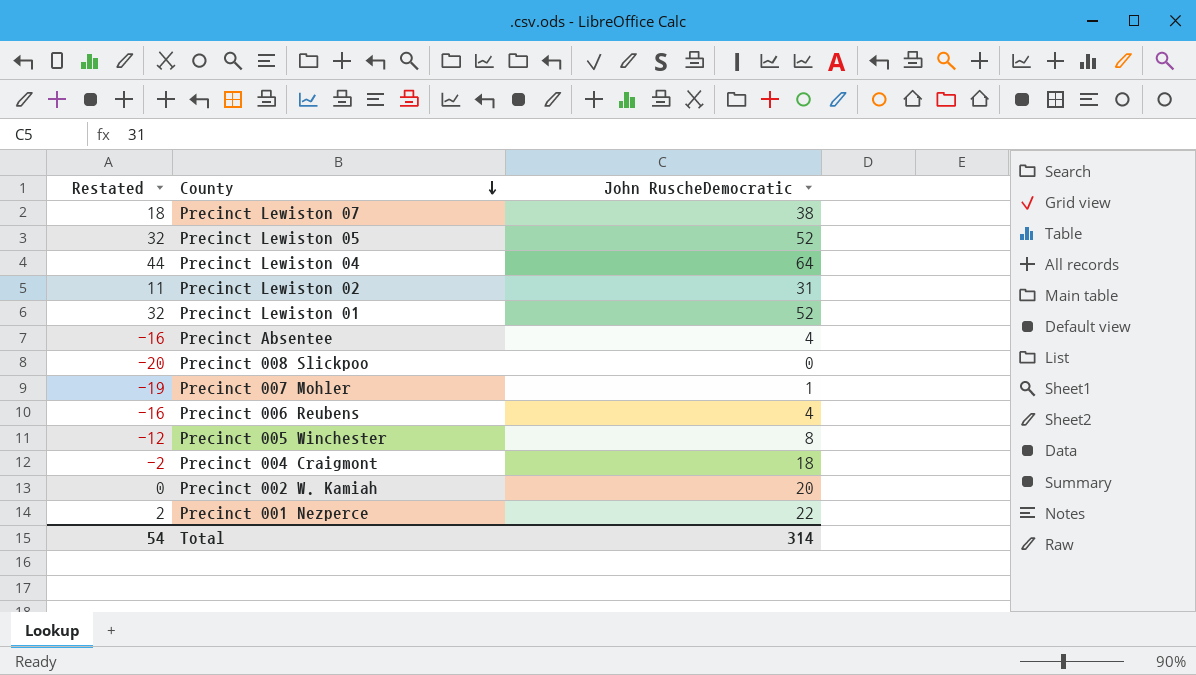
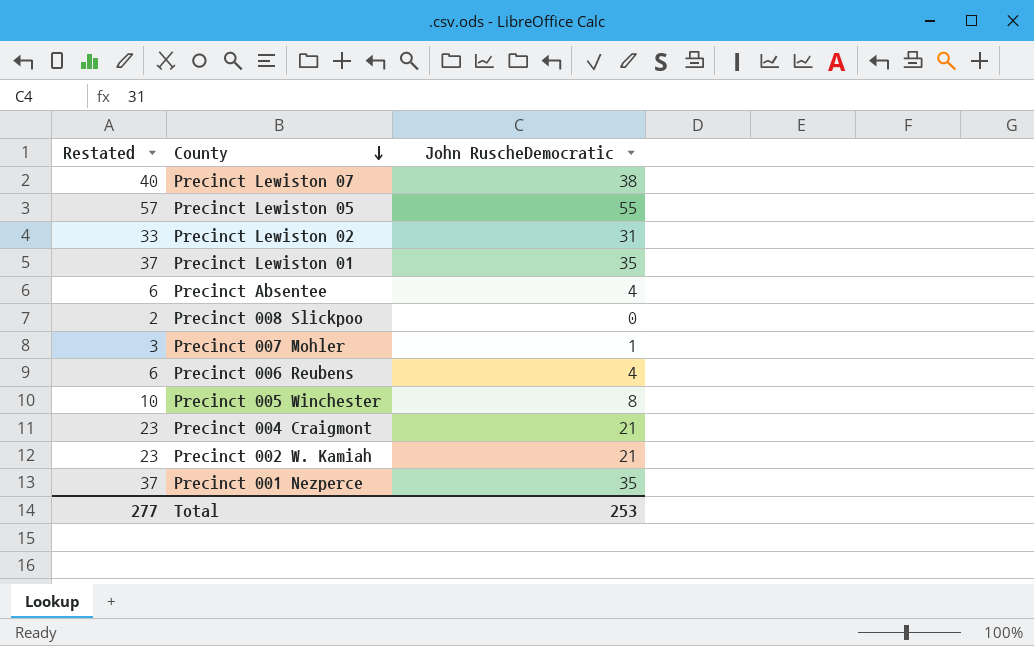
column Restated | formula: [John RuscheDemocratic] - 20 -> [John RuscheDemocratic] + 2
row Precinct Lewiston 04: 44 | 64 -> none
Precinct Lewiston 05 | John RuscheDemocratic: 52 -> 55
Precinct Lewiston 01 | John RuscheDemocratic: 52 -> 35
Precinct 004 Craigmont | John RuscheDemocratic: 18 -> 21
Precinct 002 W. Kamiah | John RuscheDemocratic: 20 -> 21
Precinct 001 Nezperce | John RuscheDemocratic: 22 -> 35
Total | Restated: 54 -> 277
Total | John RuscheDemocratic: 314 -> 253

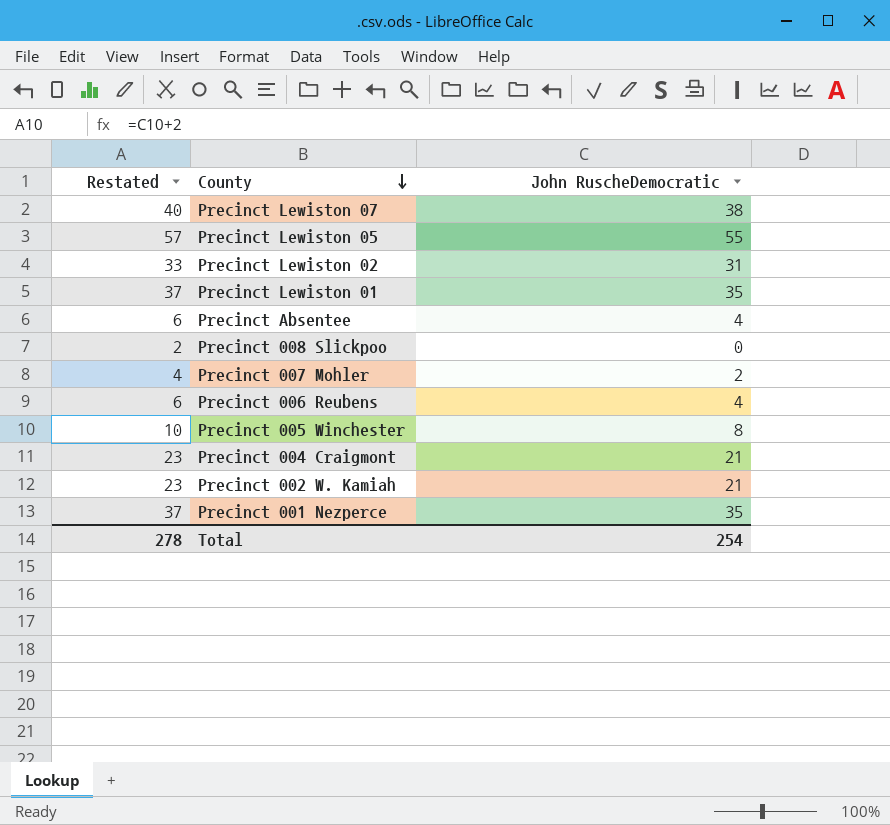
Precinct 007 Mohler | Restated: 3 -> 4
Precinct 007 Mohler | John RuscheDemocratic: 1 -> 2
Total | Restated: 277 -> 278
Total | John RuscheDemocratic: 253 -> 254

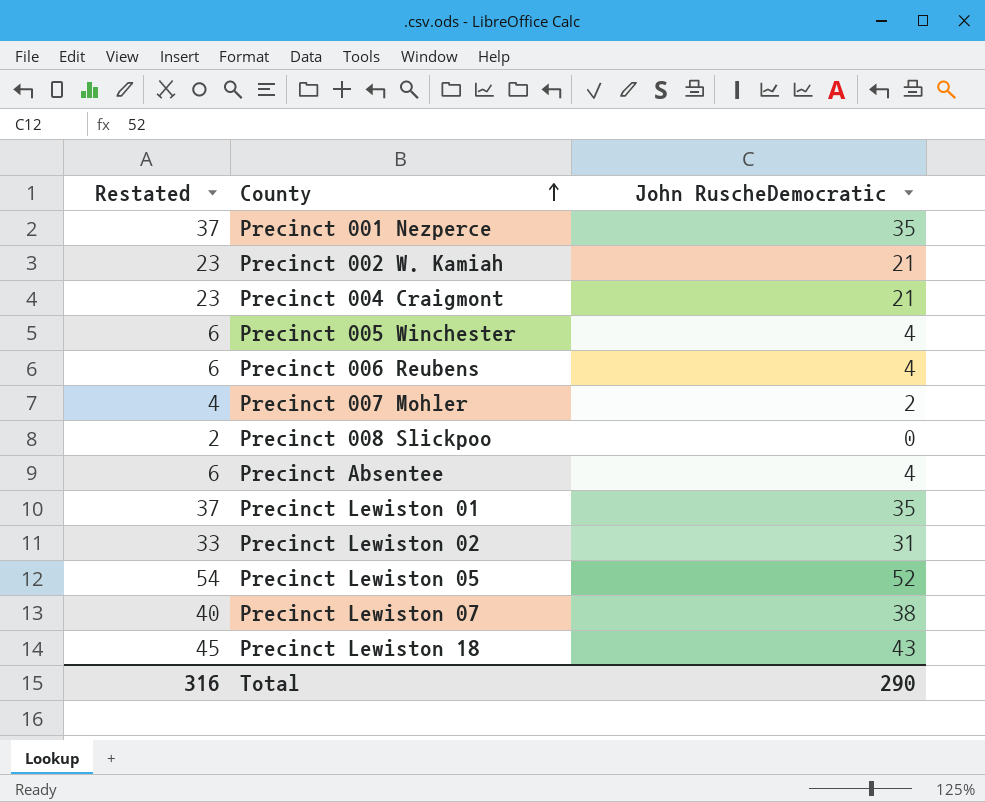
row order: County descending -> County ascending
Precinct 005 Winchester | Restated: 10 -> 6
Precinct 005 Winchester | John RuscheDemocratic: 8 -> 4
Precinct Lewiston 05 | Restated: 57 -> 54
Precinct Lewiston 05 | John RuscheDemocratic: 55 -> 52
row Precinct Lewiston 18: none -> 45 | 43
Total | Restated: 278 -> 316
Total | John RuscheDemocratic: 254 -> 290

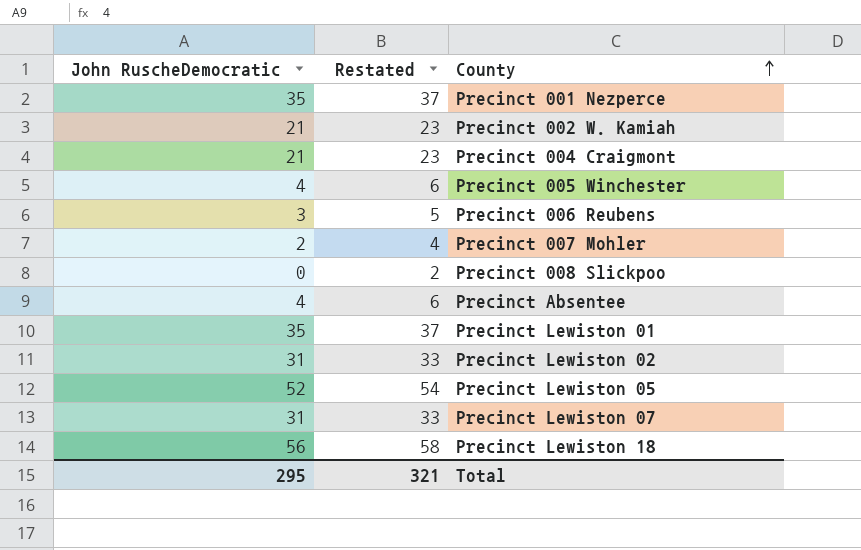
column John RuscheDemocratic | position: 3 -> 1
Precinct 006 Reubens | John RuscheDemocratic: 4 -> 3
Precinct 006 Reubens | Restated: 6 -> 5
Precinct Lewiston 07 | John RuscheDemocratic: 38 -> 31
Precinct Lewiston 07 | Restated: 40 -> 33
Precinct Lewiston 18 | John RuscheDemocratic: 43 -> 56
Precinct Lewiston 18 | Restated: 45 -> 58
Total | John RuscheDemocratic: 290 -> 295
Total | Restated: 316 -> 321

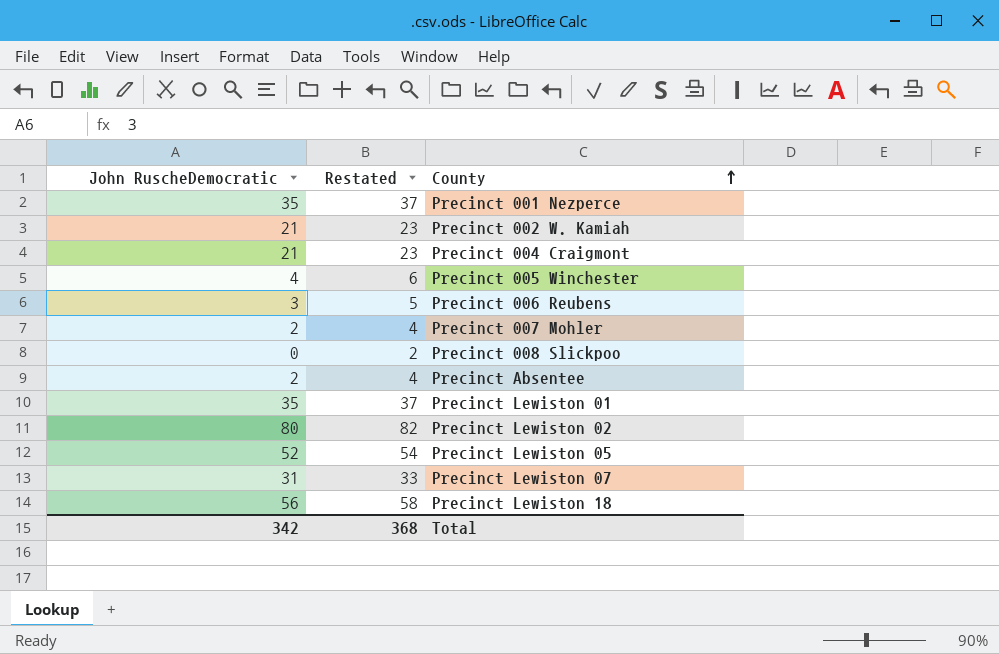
Precinct Absentee | John RuscheDemocratic: 4 -> 2
Precinct Absentee | Restated: 6 -> 4
Precinct Lewiston 02 | John RuscheDemocratic: 31 -> 80
Precinct Lewiston 02 | Restated: 33 -> 82
Total | John RuscheDemocratic: 295 -> 342
Total | Restated: 321 -> 368

